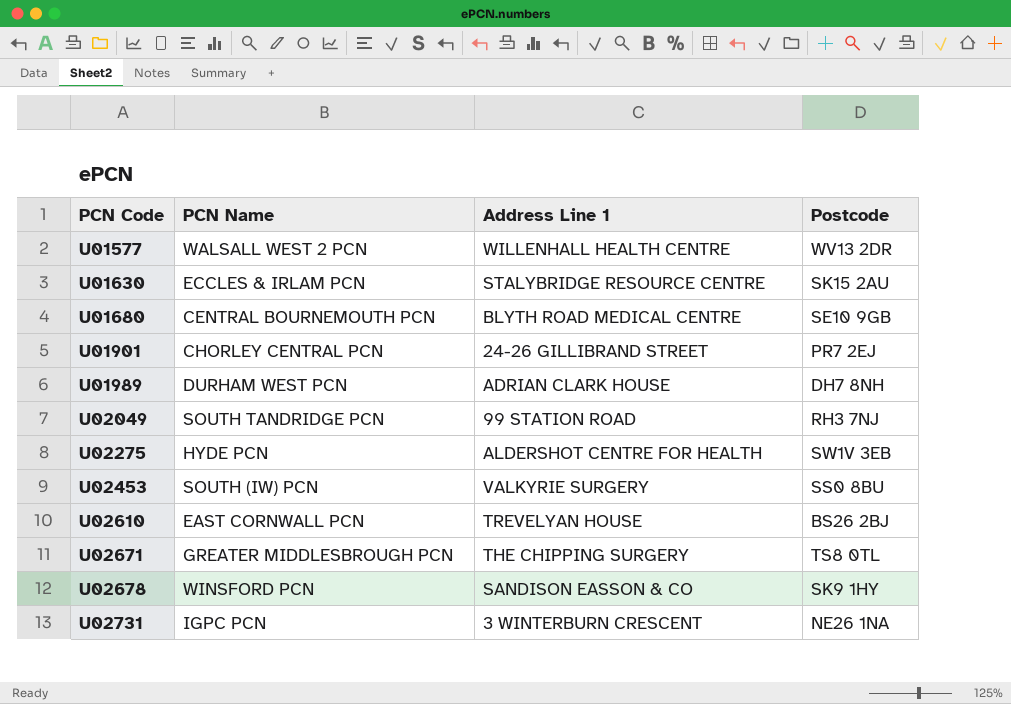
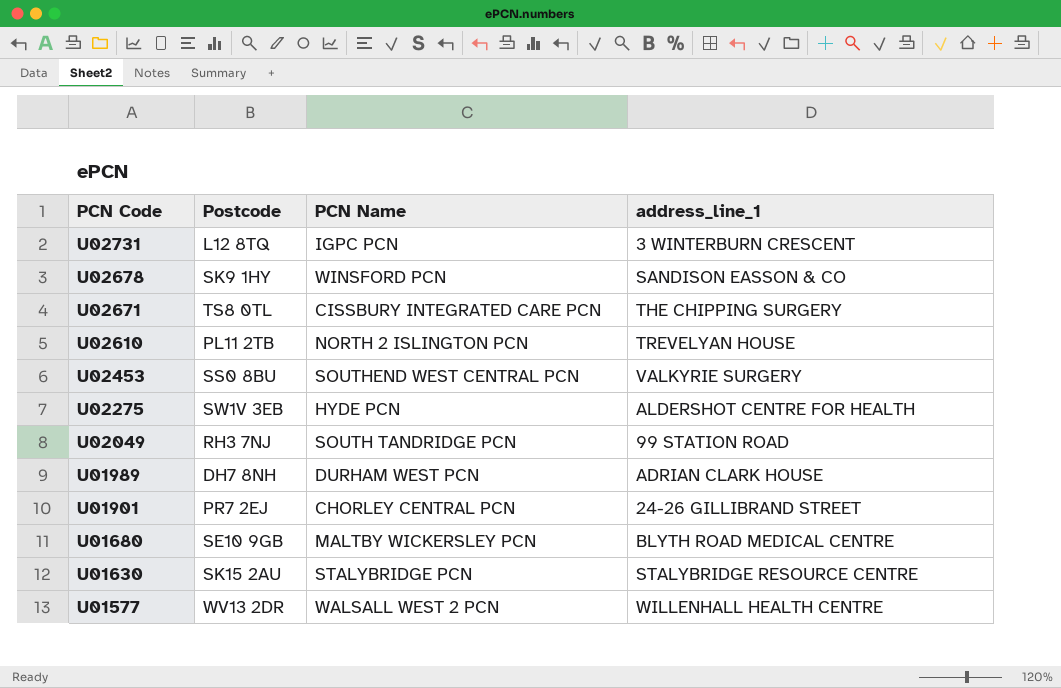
row order: PCN Code ascending -> PCN Code descending
column Postcode | position: 4 -> 2
column name: Address Line 1 -> address_line_1
U02731 | Postcode: NE26 1NA -> L12 8TQ
U02671 | PCN Name: GREATER MIDDLESBROUGH PCN -> CISSBURY INTEGRATED CARE PCN
U02610 | Postcode: BS26 2BJ -> PL11 2TB
U02610 | PCN Name: EAST CORNWALL PCN -> NORTH 2 ISLINGTON PCN
U02453 | PCN Name: SOUTH (IW) PCN -> SOUTHEND WEST CENTRAL PCN
U01680 | PCN Name: CENTRAL BOURNEMOUTH PCN -> MALTBY WICKERSLEY PCN
U01630 | PCN Name: ECCLES & IRLAM PCN -> STALYBRIDGE PCN

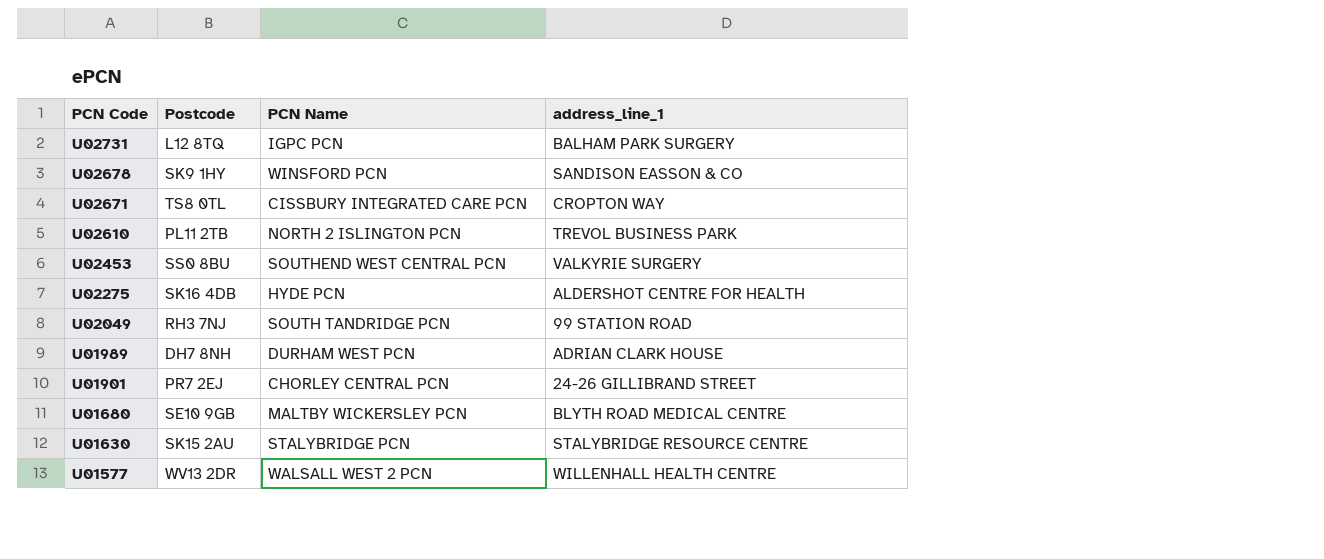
U02731 | address_line_1: 3 WINTERBURN CRESCENT -> BALHAM PARK SURGERY
U02671 | address_line_1: THE CHIPPING SURGERY -> CROPTON WAY
U02610 | address_line_1: TREVELYAN HOUSE -> TREVOL BUSINESS PARK
U02275 | Postcode: SW1V 3EB -> SK16 4DB

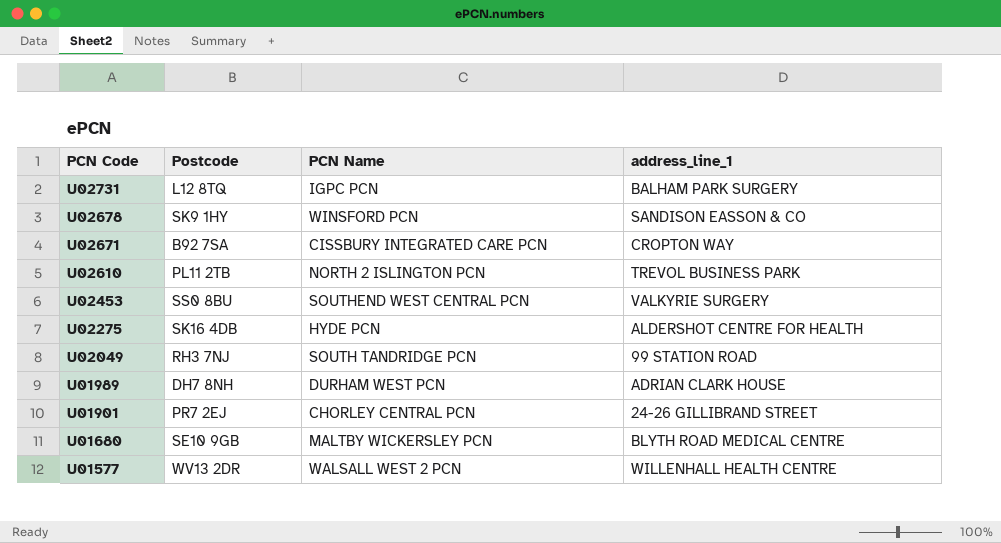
row U01630: SK15 2AU | STALYBRIDGE PCN | STALYBRIDGE RESOURCE CENTRE -> none
U02671 | Postcode: TS8 0TL -> B92 7SA

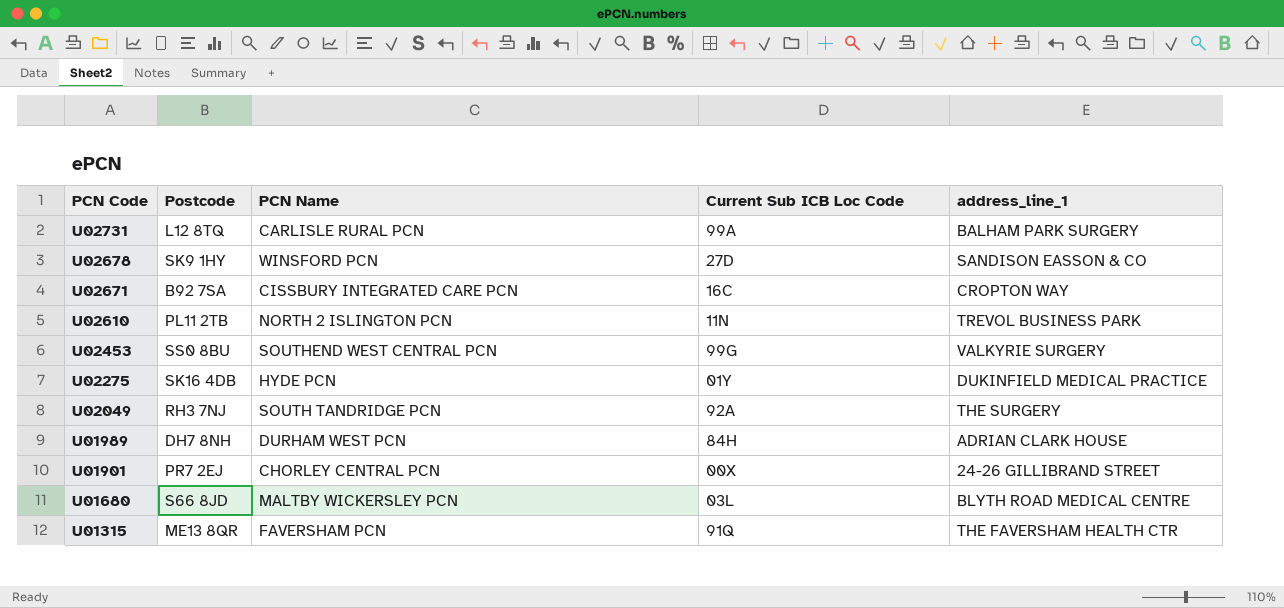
column Current Sub ICB Loc Code | position: none -> 4
row U01577: WV13 2DR | WALSALL WEST 2 PCN | WILLENHALL HEALTH CENTRE -> none
U02731 | PCN Name: IGPC PCN -> CARLISLE RURAL PCN
U02275 | address_line_1: ALDERSHOT CENTRE FOR HEALTH -> DUKINFIELD MEDICAL PRACTICE
U02049 | address_line_1: 99 STATION ROAD -> THE SURGERY
U01680 | Postcode: SE10 9GB -> S66 8JD
row U01315: none -> ME13 8QR | FAVERSHAM PCN | 91Q | THE FAVERSHAM HEALTH CTR

